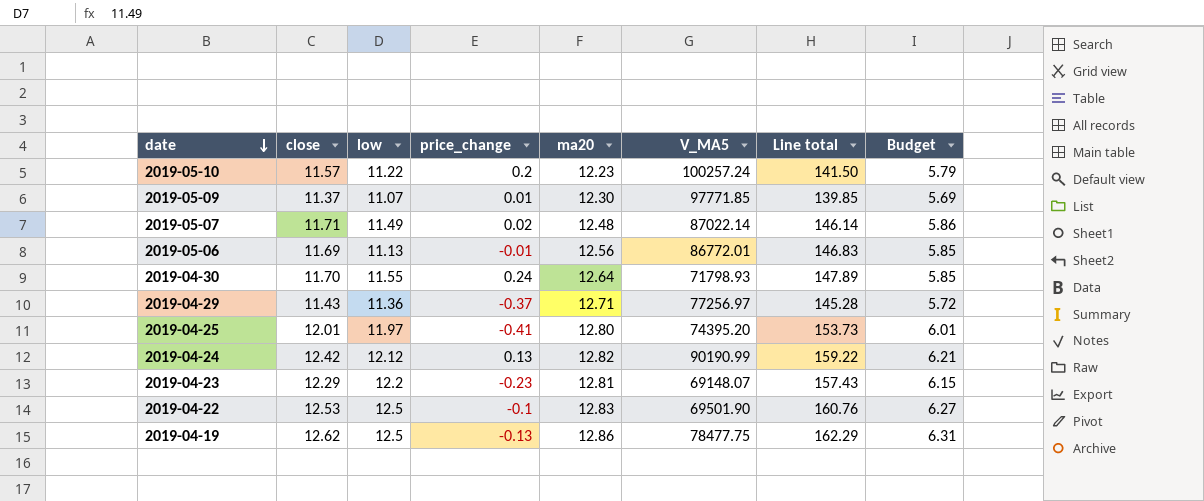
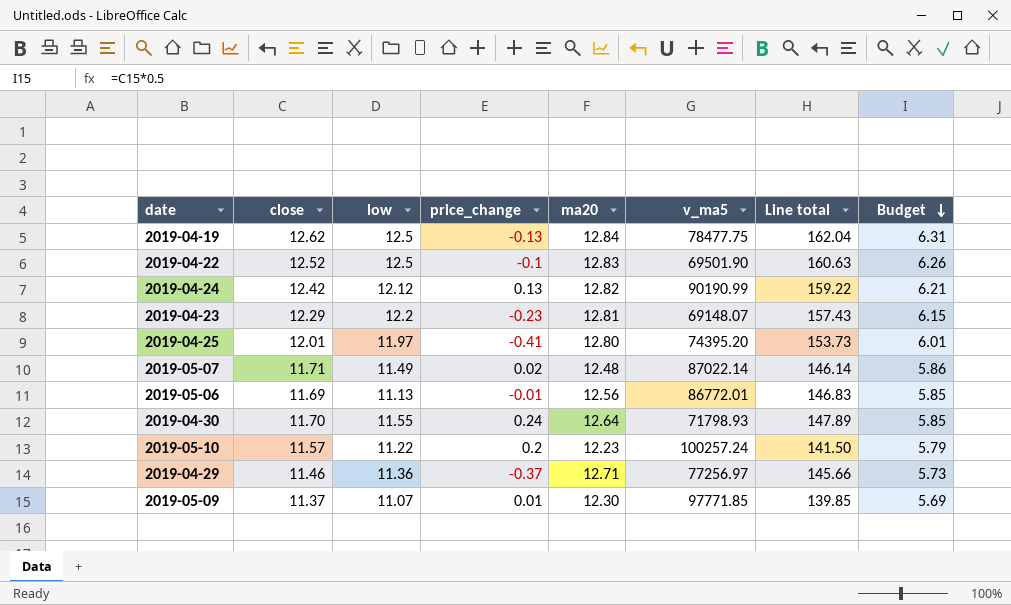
row order: date descending -> Budget descending
column name: V_MA5 -> v_ma5
2019-04-19 | ma20: 12.86 -> 12.84
2019-04-19 | Line total: 162.29 -> 162.04
2019-04-22 | close: 12.53 -> 12.52
2019-04-22 | Line total: 160.76 -> 160.63
2019-04-22 | Budget: 6.27 -> 6.26
2019-04-29 | close: 11.43 -> 11.46
2019-04-29 | Line total: 145.28 -> 145.66
2019-04-29 | Budget: 5.72 -> 5.73

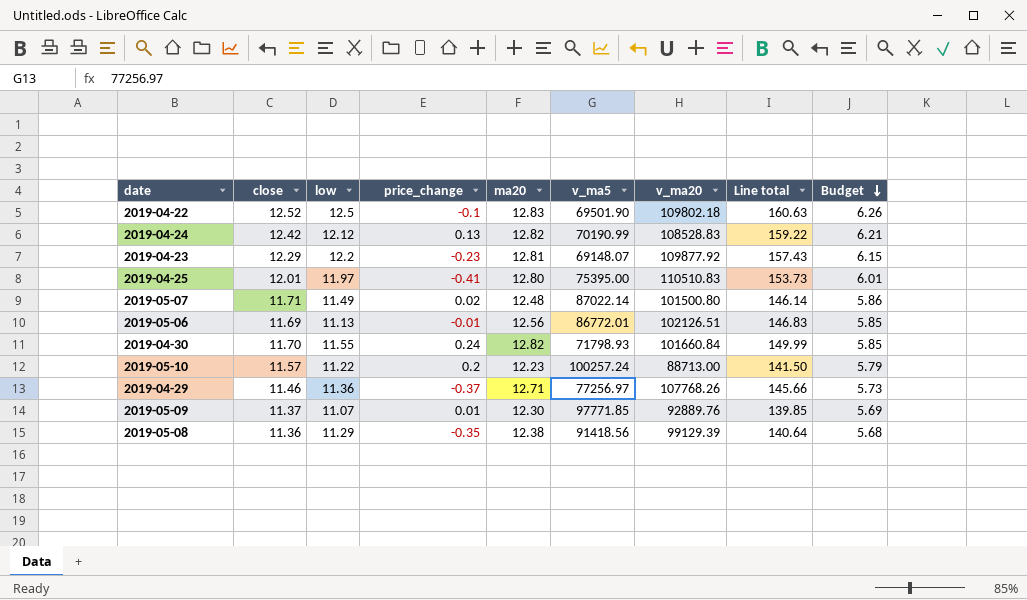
column v_ma20 | position: none -> 7
row 2019-04-19: 12.62 | 12.5 | -0.13 | 12.84 | 78477.75 | 162.04 | 6.31 -> none
2019-04-24 | v_ma5: 90190.99 -> 70190.99
2019-04-25 | v_ma5: 74395.20 -> 75395.00
2019-04-30 | ma20: 12.64 -> 12.82
2019-04-30 | Line total: 147.89 -> 149.99
row 2019-05-08: none -> 11.36 | 11.29 | -0.35 | 12.38 | 91418.56 | 99129.39 | 140.64 | 5.68

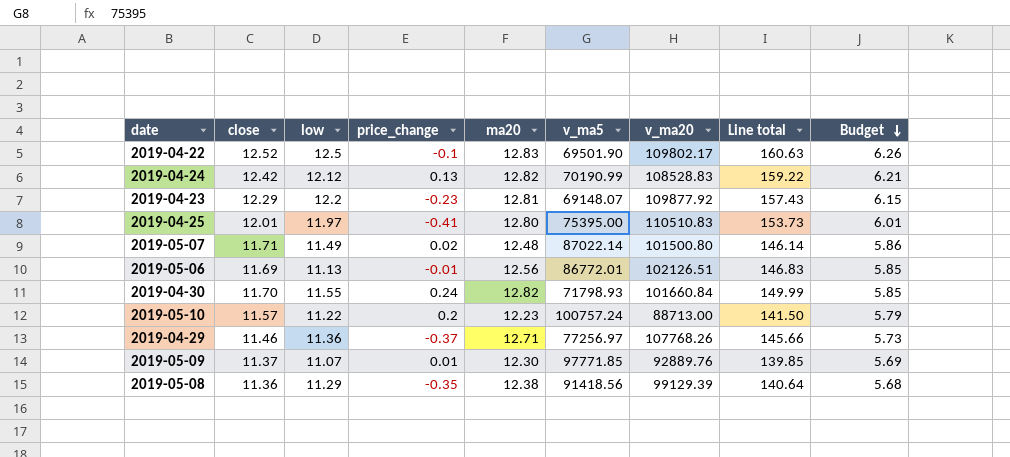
2019-04-22 | v_ma20: 109802.18 -> 109802.17
2019-05-10 | v_ma5: 100257.24 -> 100757.24

